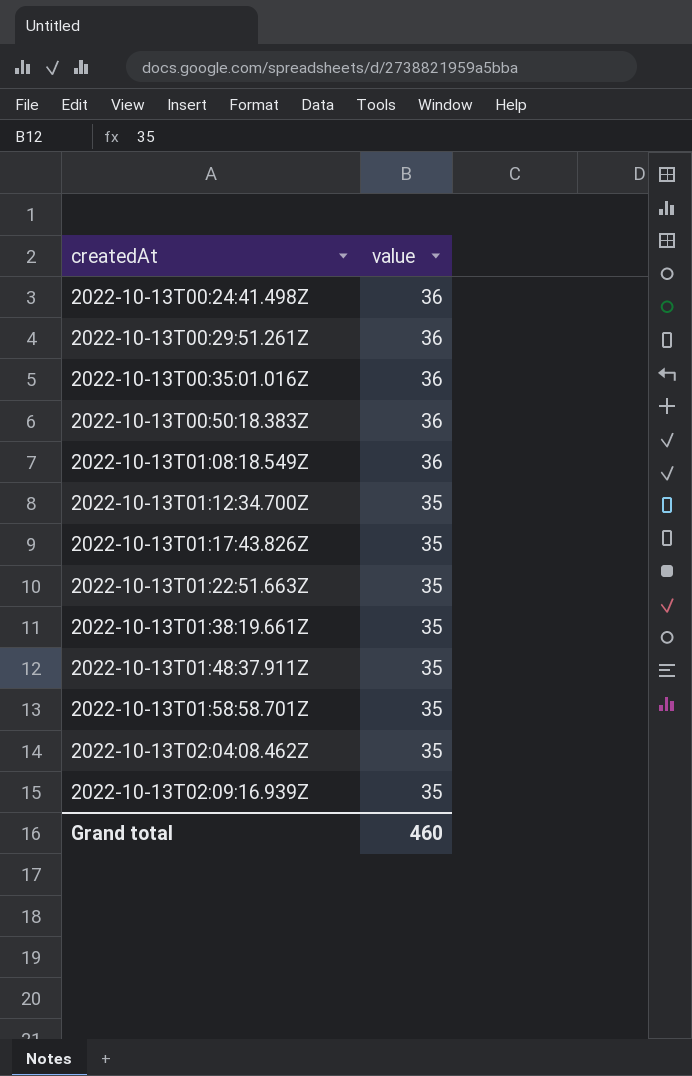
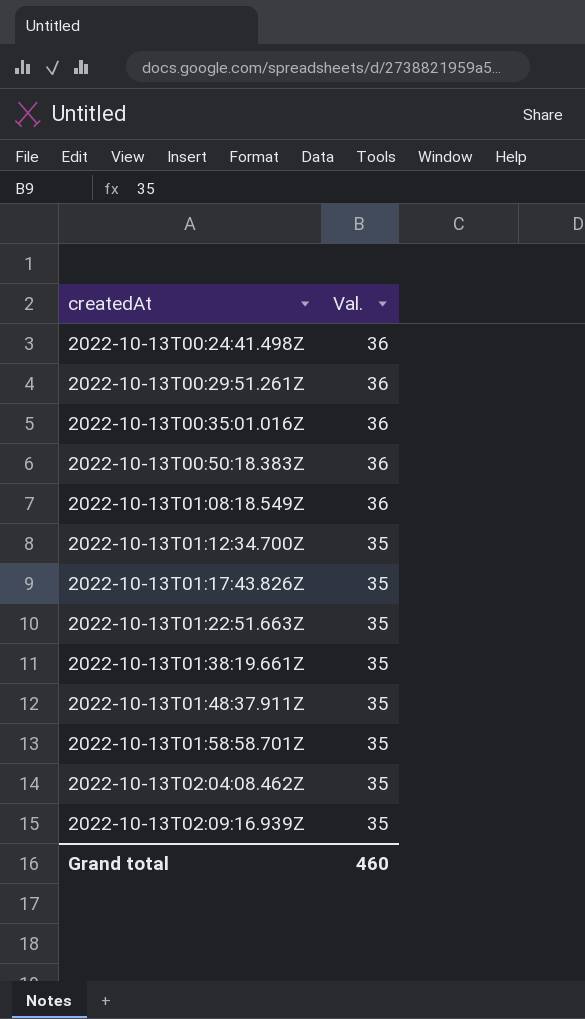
column name: value -> Val.

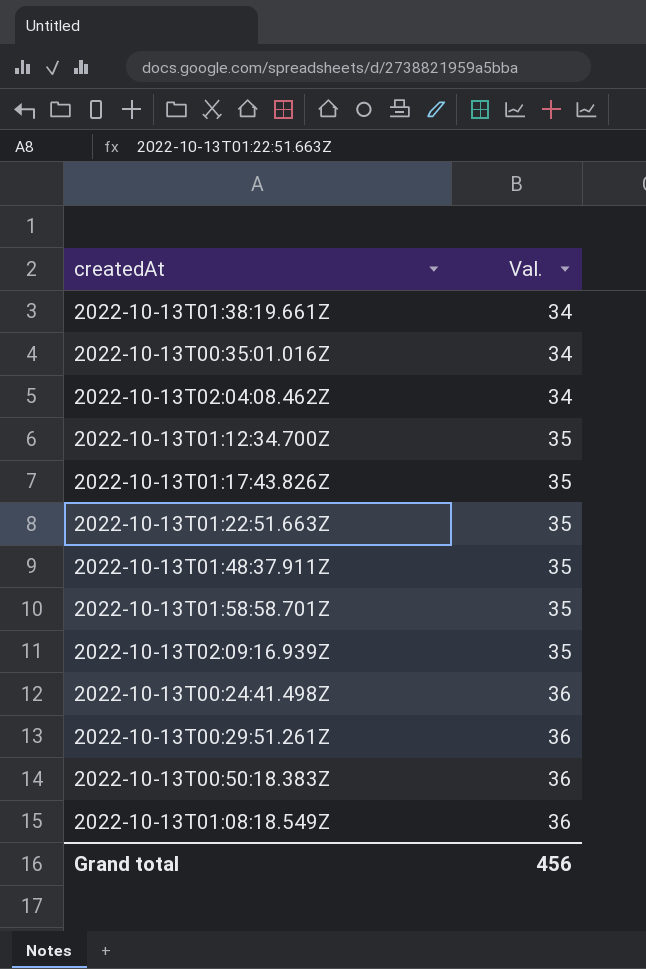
row order: createdAt ascending -> Val. ascending
2022-10-13T01:38:19.661Z | Val.: 35 -> 34
2022-10-13T00:35:01.016Z | Val.: 36 -> 34
2022-10-13T02:04:08.462Z | Val.: 35 -> 34
Grand total | Val.: 460 -> 456

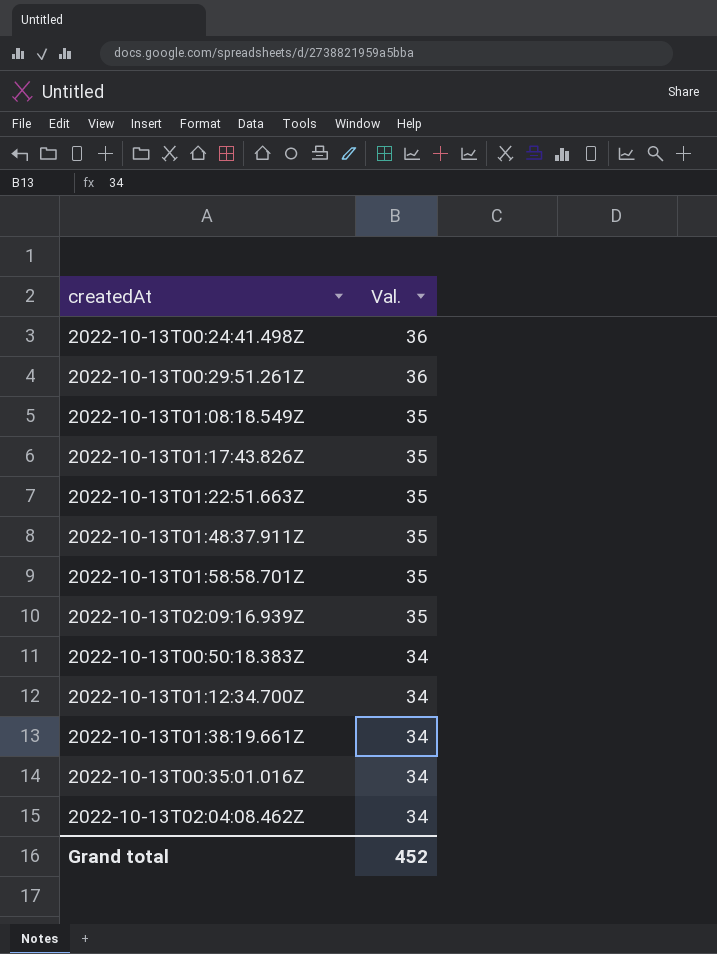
row order: Val. ascending -> Val. descending
2022-10-13T01:08:18.549Z | Val.: 36 -> 35
2022-10-13T00:50:18.383Z | Val.: 36 -> 34
2022-10-13T01:12:34.700Z | Val.: 35 -> 34
Grand total | Val.: 456 -> 452

